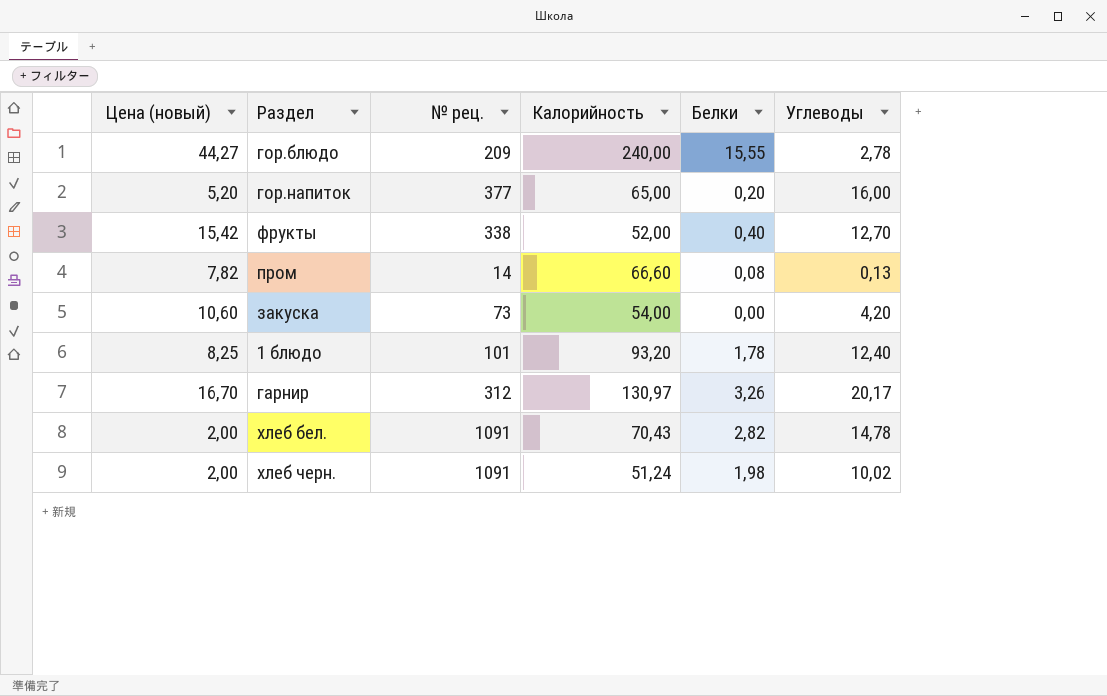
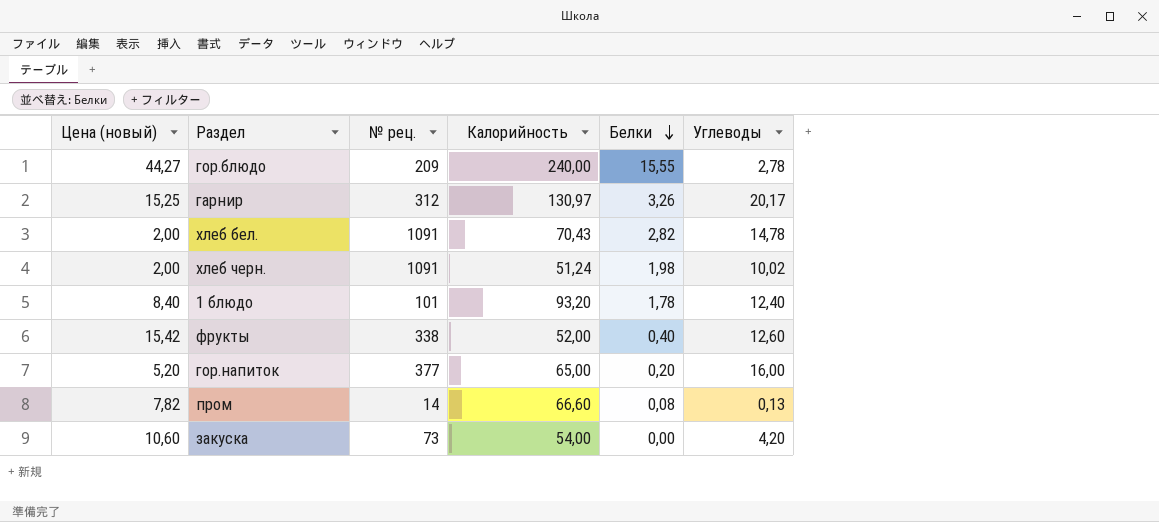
row order: none -> Белки descending
гарнир | Цена (новый): 16,70 -> 15,25
1 блюдо | Цена (новый): 8,25 -> 8,40
фрукты | Углеводы: 12,70 -> 12,60

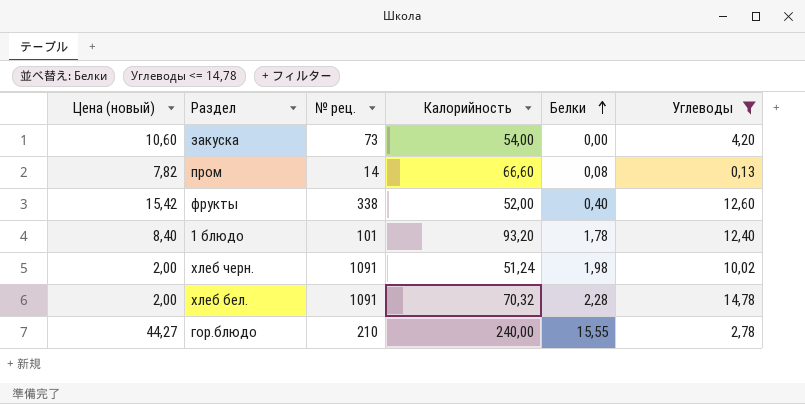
filter: none -> Углеводы <= 14,78
row order: Белки descending -> Белки ascending
хлеб бел. | Калорийность: 70,43 -> 70,32
хлеб бел. | Белки: 2,82 -> 2,28
гор.блюдо | № рец.: 209 -> 210

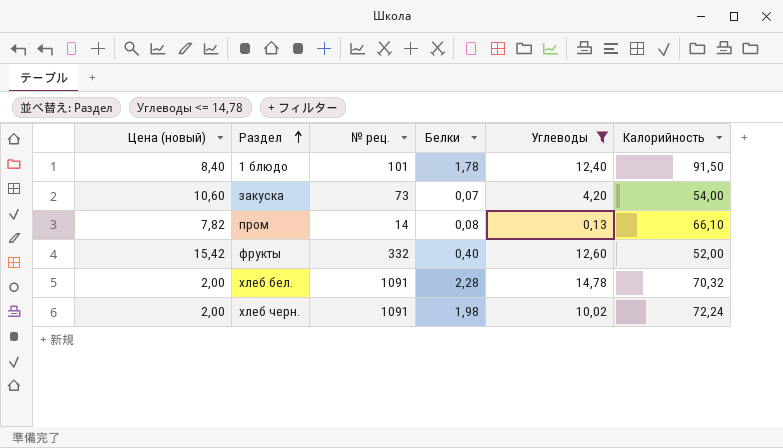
row order: Белки ascending -> Раздел ascending
column Калорийность | position: 4 -> 6
row гор.блюдо: 44,27 | 210 | 240,00 | 15,55 | 2,78 -> none
1 блюдо | Калорийность: 93,20 -> 91,50
закуска | Белки: 0,00 -> 0,07
пром | Калорийность: 66,60 -> 66,10
фрукты | № рец.: 338 -> 332
хлеб черн. | Калорийность: 51,24 -> 72,24

